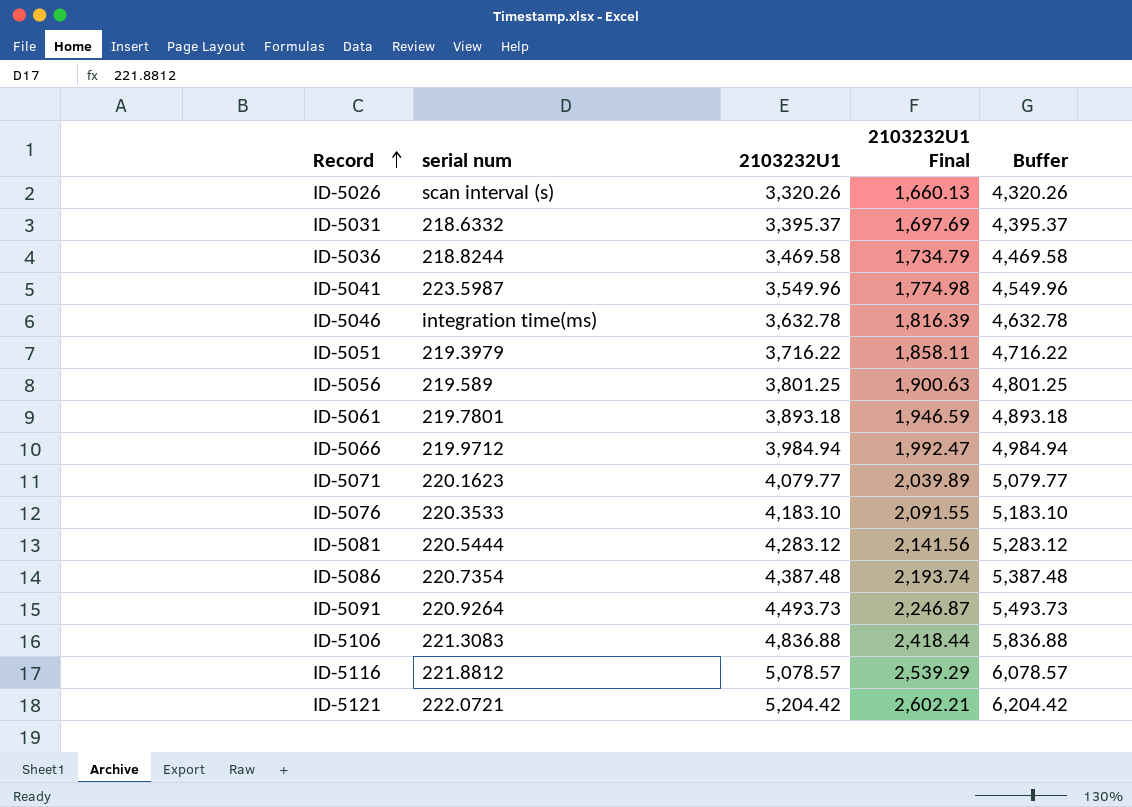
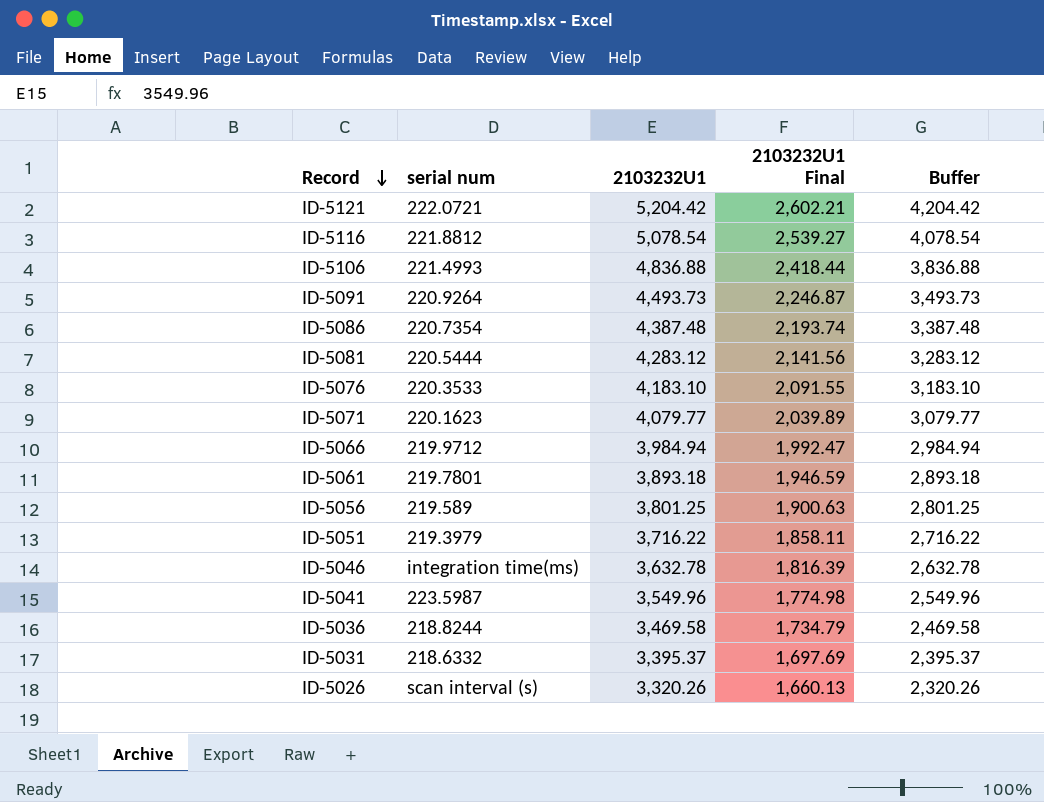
row order: Record ascending -> Record descending
column Buffer | formula: [2103232U1] + 1000 -> [2103232U1] - 1000
ID-5116 | 2103232U1: 5,078.57 -> 5,078.54
ID-5116 | 2103232U1 Final: 2,539.29 -> 2,539.27
ID-5106 | serial num: 221.3083 -> 221.4993

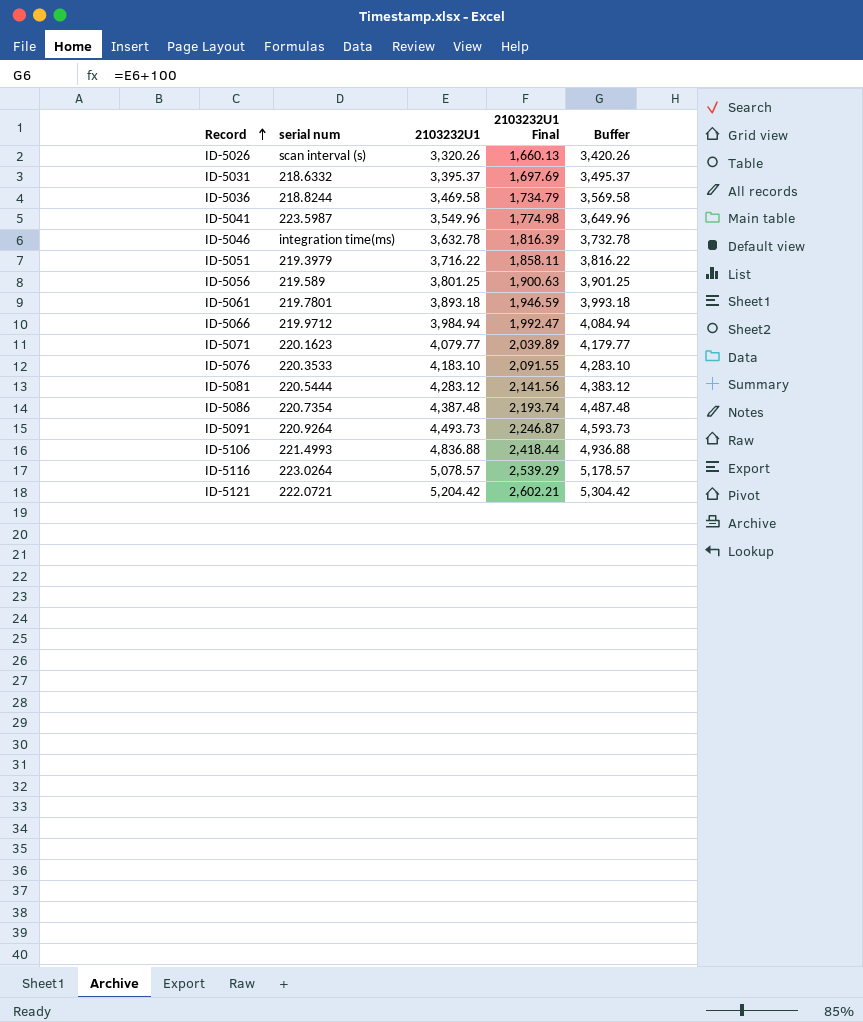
row order: Record descending -> Record ascending
column Buffer | formula: [2103232U1] - 1000 -> [2103232U1] + 100
ID-5116 | serial num: 221.8812 -> 223.0264
ID-5116 | 2103232U1: 5,078.54 -> 5,078.57
ID-5116 | 2103232U1 Final: 2,539.27 -> 2,539.29

